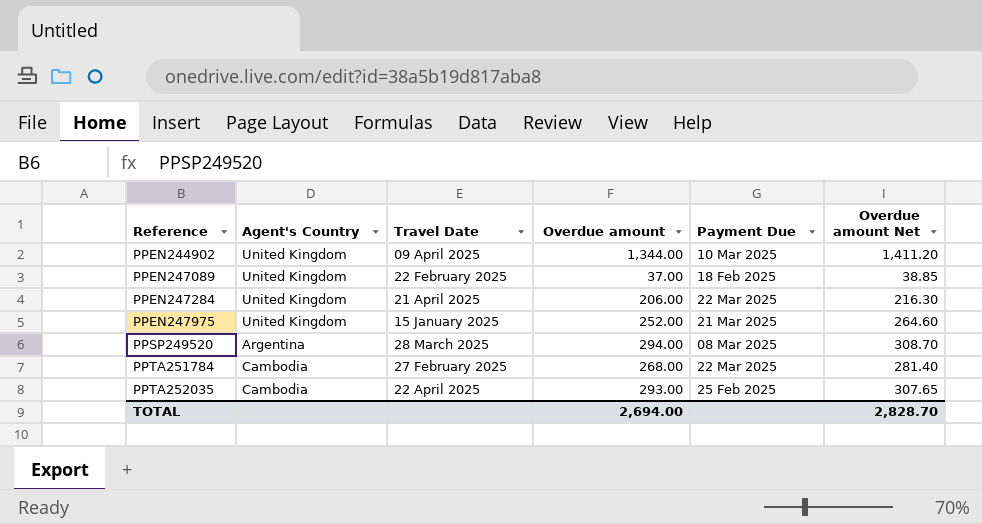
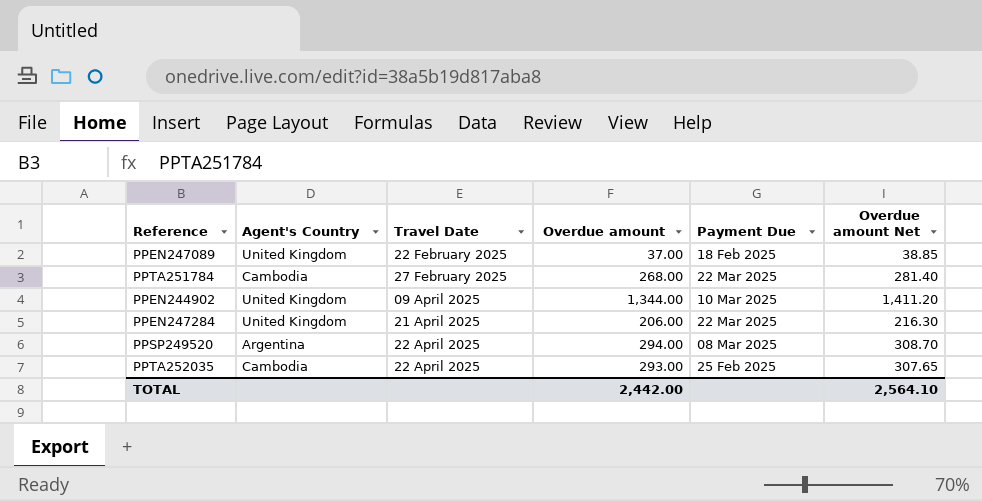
row order: Reference ascending -> Travel Date ascending
row PPEN247975: United Kingdom | 15 January 2025 | 252.00 | 21 Mar 2025 | 264.60 -> none
PPSP249520 | Travel Date: 28 March 2025 -> 22 April 2025
TOTAL | Overdue amount: 2,694.00 -> 2,442.00
TOTAL | Overdue amount Net: 2,828.70 -> 2,564.10

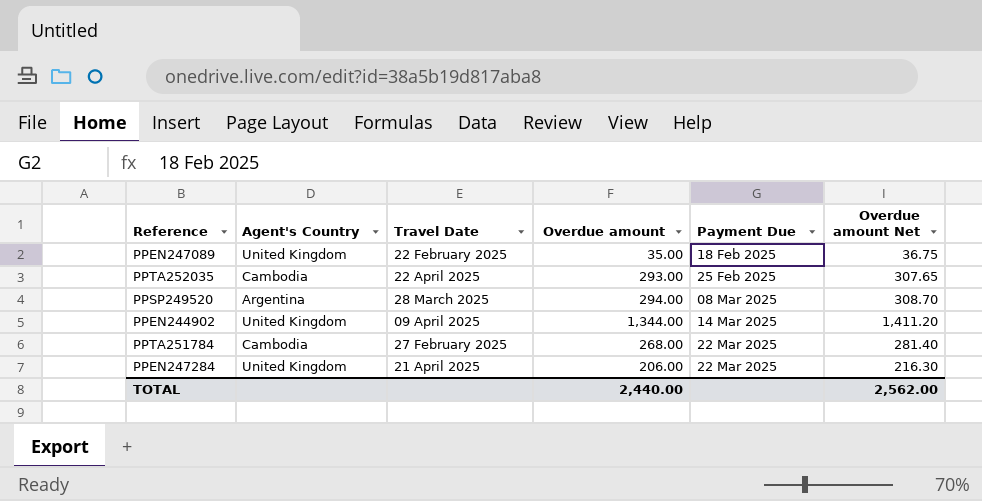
row order: Travel Date ascending -> Payment Due ascending
PPEN247089 | Overdue amount: 37.00 -> 35.00
PPEN247089 | Overdue amount Net: 38.85 -> 36.75
PPSP249520 | Travel Date: 22 April 2025 -> 28 March 2025
PPEN244902 | Payment Due: 10 Mar 2025 -> 14 Mar 2025
TOTAL | Overdue amount: 2,442.00 -> 2,440.00
TOTAL | Overdue amount Net: 2,564.10 -> 2,562.00

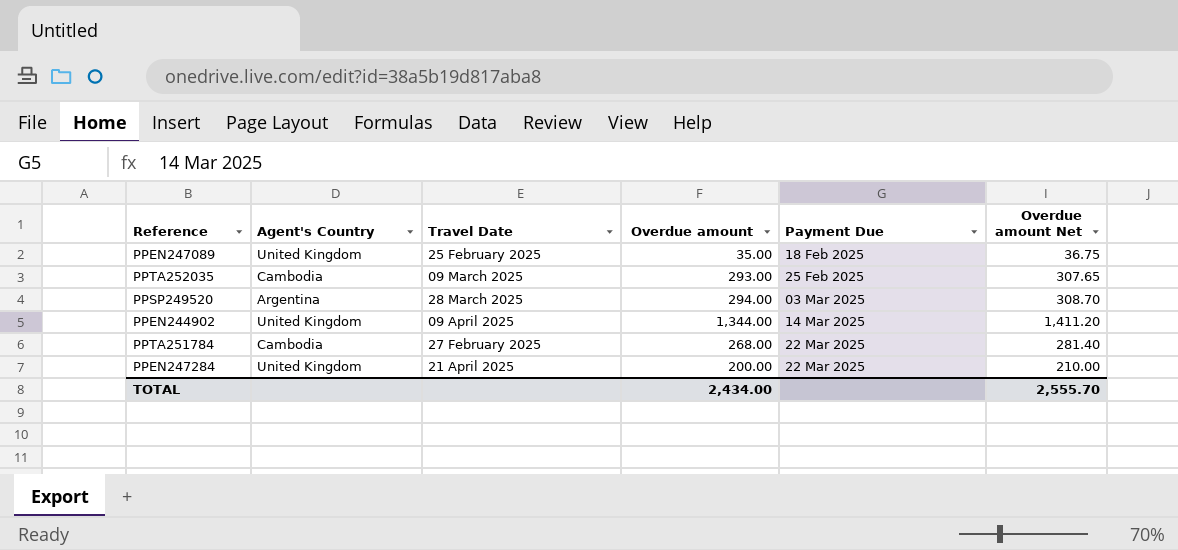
PPEN247089 | Travel Date: 22 February 2025 -> 25 February 2025
PPTA252035 | Travel Date: 22 April 2025 -> 09 March 2025
PPSP249520 | Payment Due: 08 Mar 2025 -> 03 Mar 2025
PPEN247284 | Overdue amount: 206.00 -> 200.00
PPEN247284 | Overdue amount Net: 216.30 -> 210.00
TOTAL | Overdue amount: 2,440.00 -> 2,434.00
TOTAL | Overdue amount Net: 2,562.00 -> 2,555.70

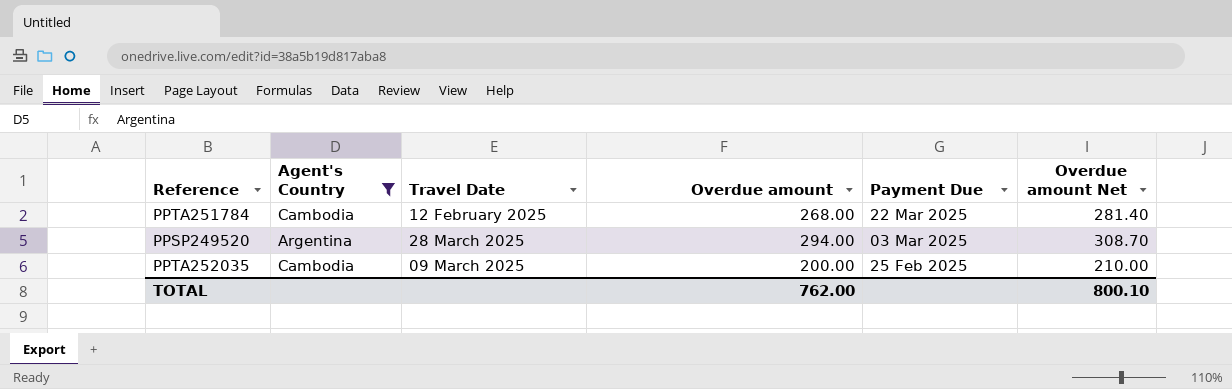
filter: none -> Agent's Country != United Kingdom
row order: Payment Due ascending -> Payment Due descending
PPTA251784 | Travel Date: 27 February 2025 -> 12 February 2025
PPTA252035 | Overdue amount: 293.00 -> 200.00
PPTA252035 | Overdue amount Net: 307.65 -> 210.00
TOTAL | Overdue amount: 2,434.00 -> 762.00
TOTAL | Overdue amount Net: 2,555.70 -> 800.10

